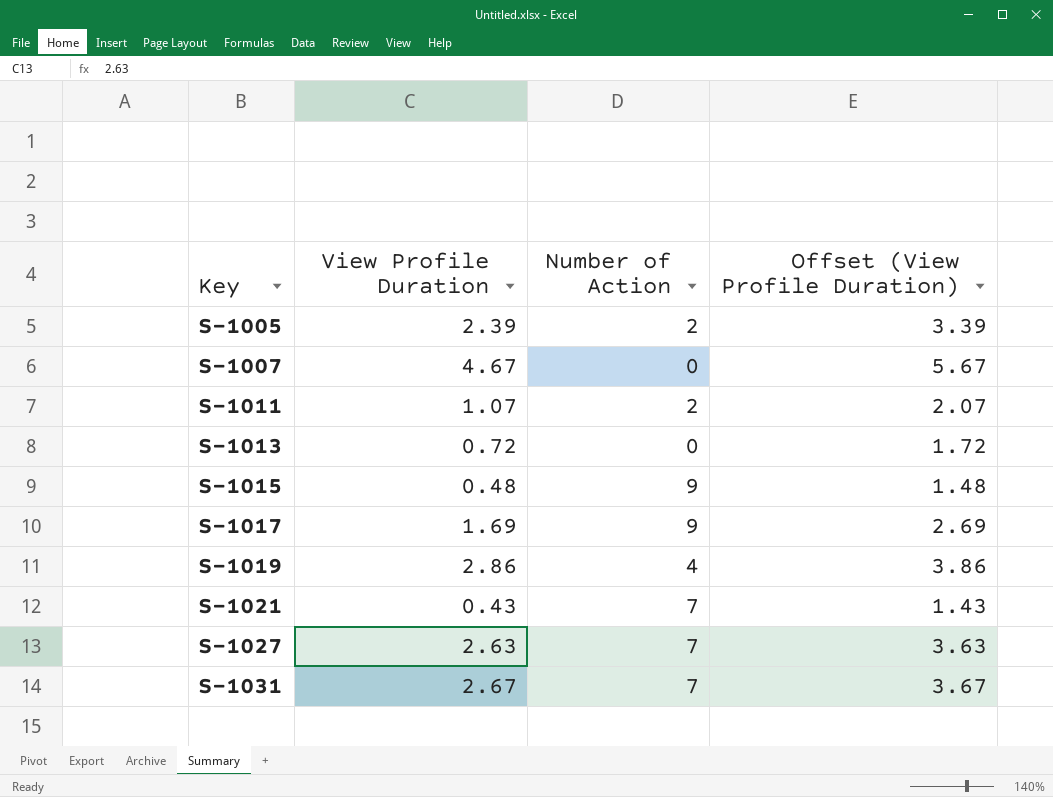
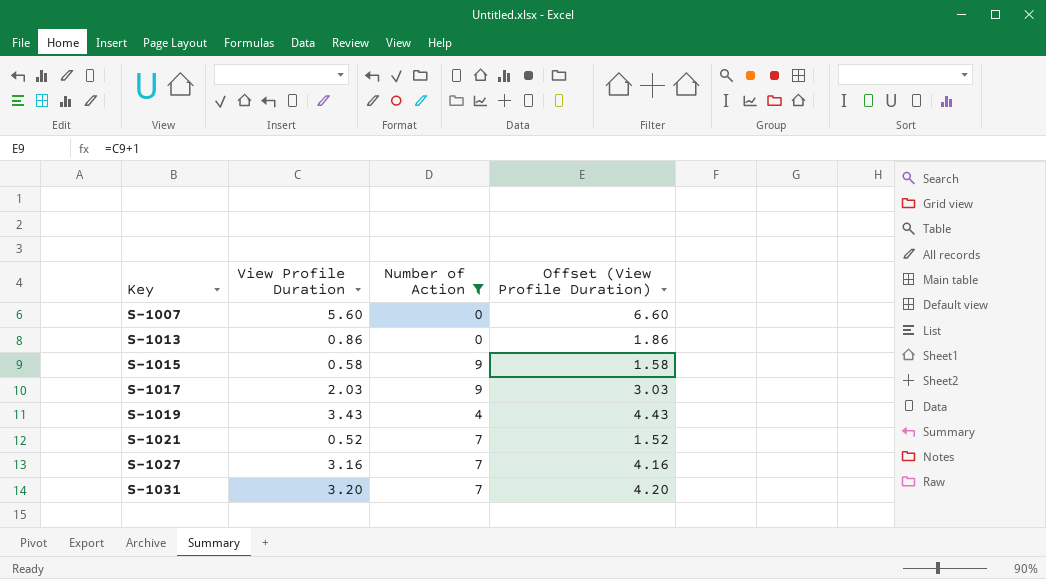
filter: none -> Number of Action != 2
S-1007 | View Profile Duration: 4.67 -> 5.60
S-1007 | Offset (View Profile Duration): 5.67 -> 6.60
S-1013 | View Profile Duration: 0.72 -> 0.86
S-1013 | Offset (View Profile Duration): 1.72 -> 1.86
S-1015 | View Profile Duration: 0.48 -> 0.58
S-1015 | Offset (View Profile Duration): 1.48 -> 1.58
S-1017 | View Profile Duration: 1.69 -> 2.03
S-1017 | Offset (View Profile Duration): 2.69 -> 3.03
S-1019 | View Profile Duration: 2.86 -> 3.43
S-1019 | Offset (View Profile Duration): 3.86 -> 4.43
S-1021 | View Profile Duration: 0.43 -> 0.52
S-1021 | Offset (View Profile Duration): 1.43 -> 1.52
S-1027 | View Profile Duration: 2.63 -> 3.16
S-1027 | Offset (View Profile Duration): 3.63 -> 4.16
S-1031 | View Profile Duration: 2.67 -> 3.20
S-1031 | Offset (View Profile Duration): 3.67 -> 4.20

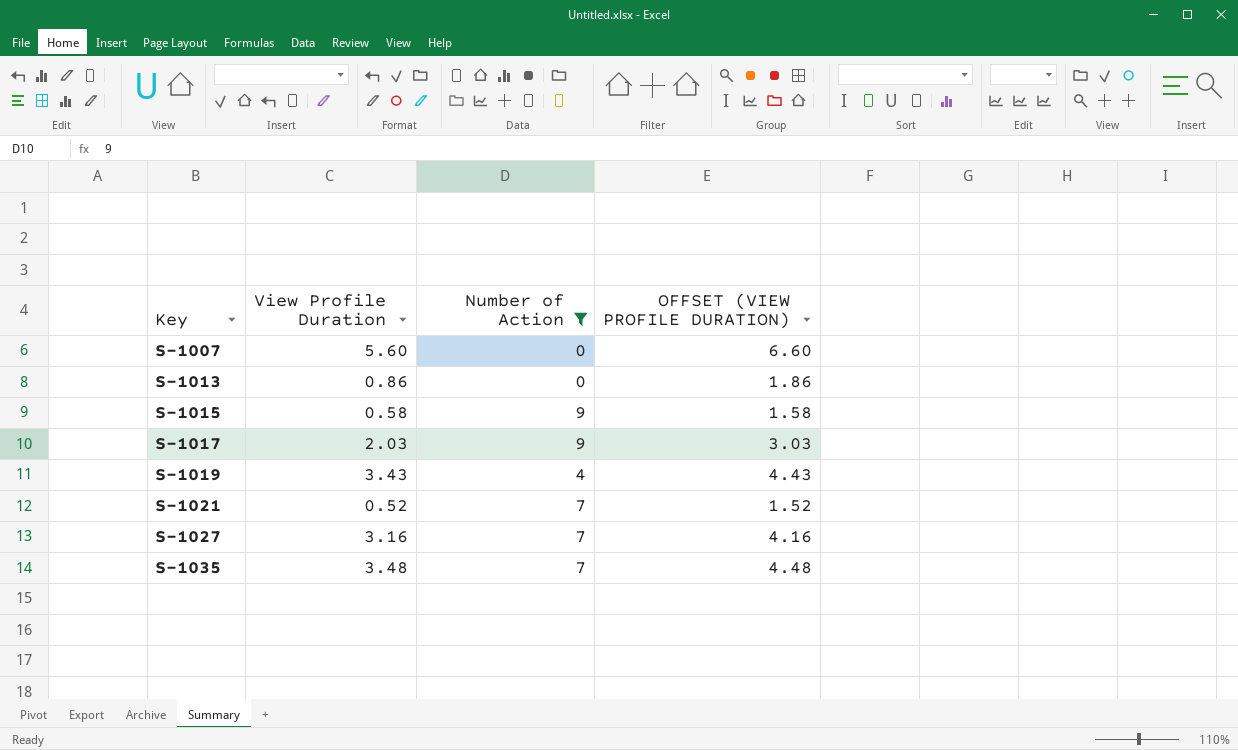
column name: Offset (View Profile Duration) -> OFFSET (VIEW PROFILE DURATION)
row S-1031: 3.20 | 7 | 4.20 -> none
row S-1035: none -> 3.48 | 7 | 4.48

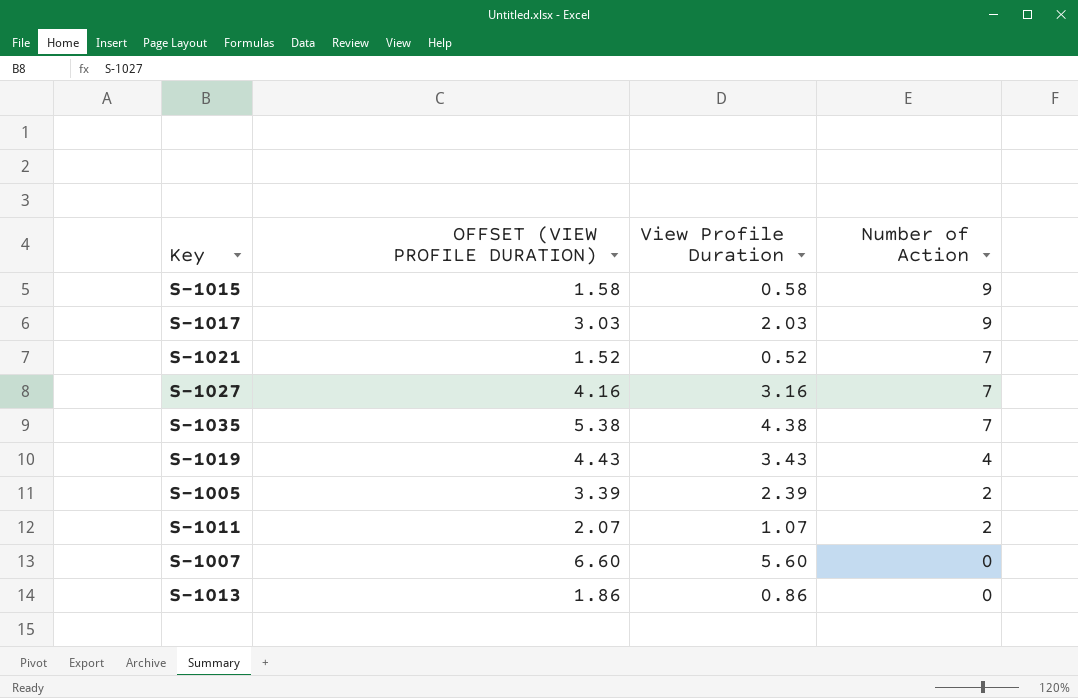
filter: Number of Action != 2 -> none
row order: Key ascending -> Number of Action descending
column OFFSET (VIEW PROFILE DURATION) | position: 4 -> 2
S-1035 | OFFSET (VIEW PROFILE DURATION): 4.48 -> 5.38
S-1035 | View Profile Duration: 3.48 -> 4.38

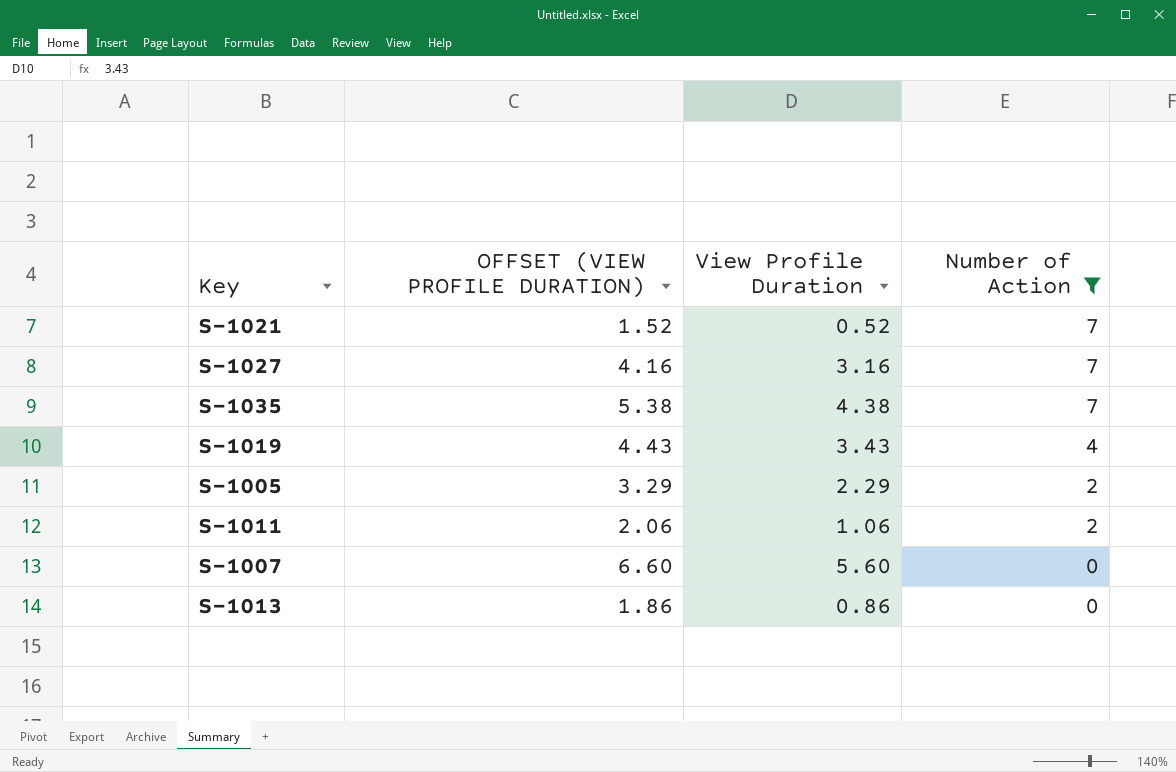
filter: none -> Number of Action != 9
S-1005 | OFFSET (VIEW PROFILE DURATION): 3.39 -> 3.29
S-1005 | View Profile Duration: 2.39 -> 2.29
S-1011 | OFFSET (VIEW PROFILE DURATION): 2.07 -> 2.06
S-1011 | View Profile Duration: 1.07 -> 1.06

